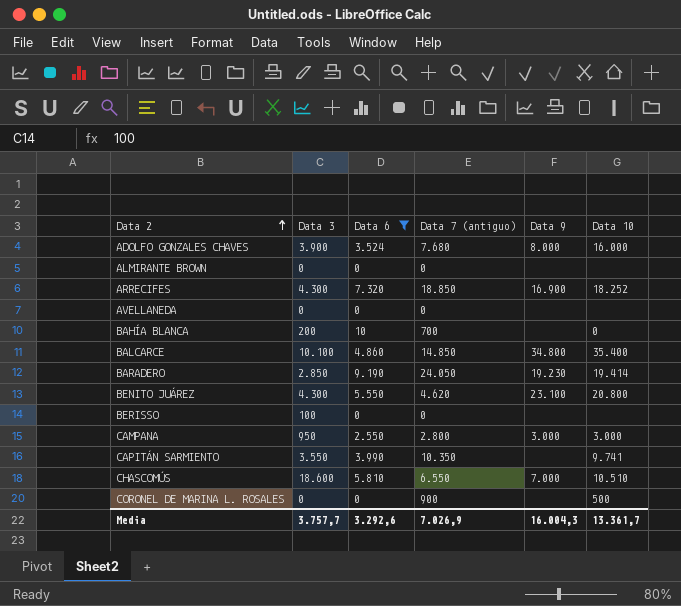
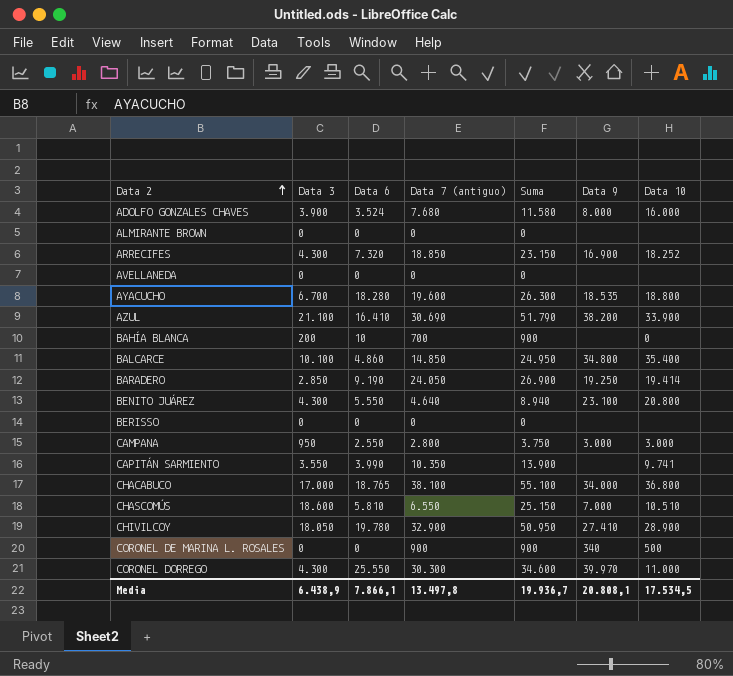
filter: Data 6 <= 9.190 -> none
column Suma | formula: none -> [Data 3] + [Data 7 (antiguo)]
BARADERO | Data 9: 19.230 -> 19.250
BENITO JUÁREZ | Data 7 (antiguo): 4.620 -> 4.640
BERISSO | Data 3: 100 -> 0
CORONEL DE MARINA L. ROSALES | Data 9: none -> 340
Media | Data 3: 3.757,7 -> 6.438,9
Media | Data 6: 3.292,6 -> 7.866,1
Media | Data 7 (antiguo): 7.026,9 -> 13.497,8
Media | Data 9: 16.004,3 -> 20.808,1
Media | Data 10: 13.361,7 -> 17.534,5

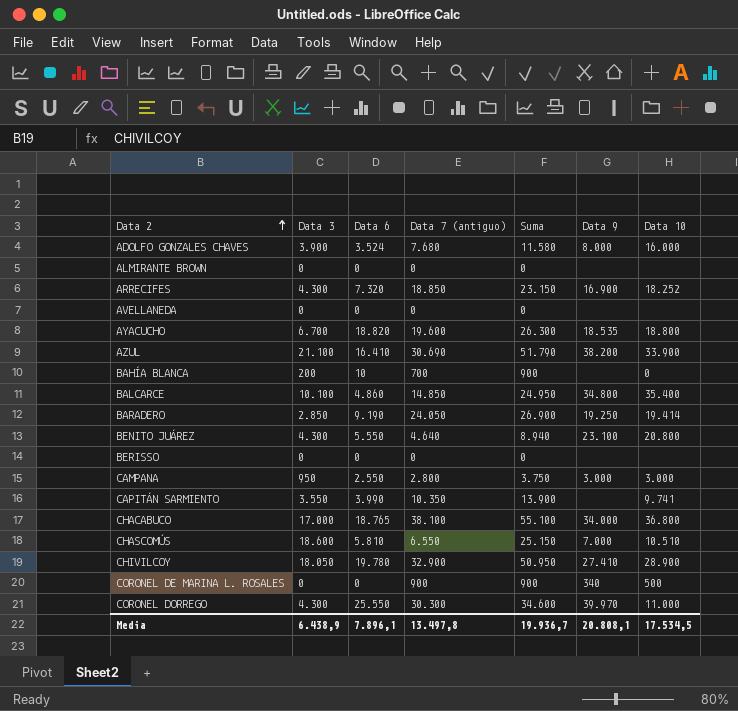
AYACUCHO | Data 6: 18.280 -> 18.820
Media | Data 6: 7.866,1 -> 7.896,1

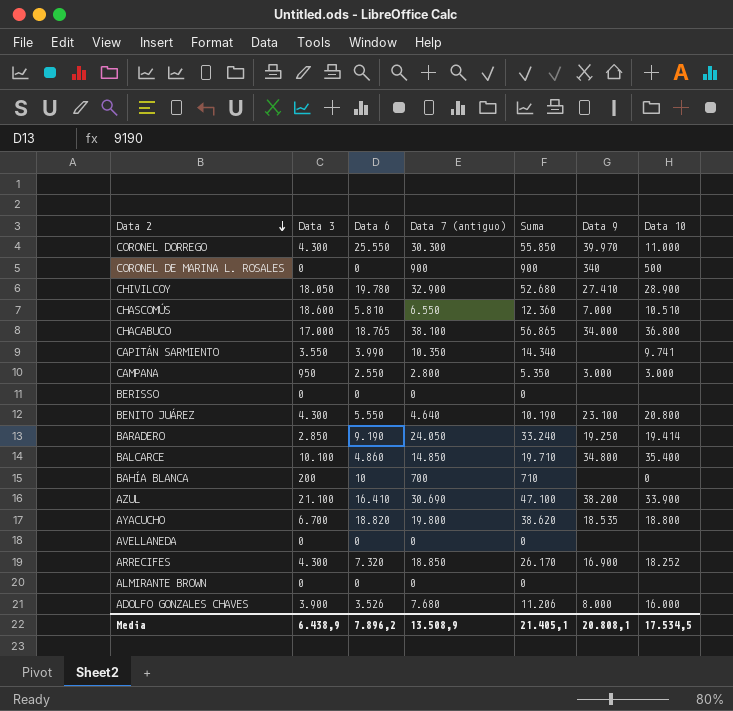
row order: Data 2 ascending -> Data 2 descending
column Suma | formula: [Data 3] + [Data 7 (antiguo)] -> [Data 6] + [Data 7 (antiguo)]
AYACUCHO | Data 7 (antiguo): 19.600 -> 19.800
ADOLFO GONZALES CHAVES | Data 6: 3.524 -> 3.526
Media | Data 6: 7.896,1 -> 7.896,2
Media | Data 7 (antiguo): 13.497,8 -> 13.508,9
Media | Suma: 19.936,7 -> 21.405,1

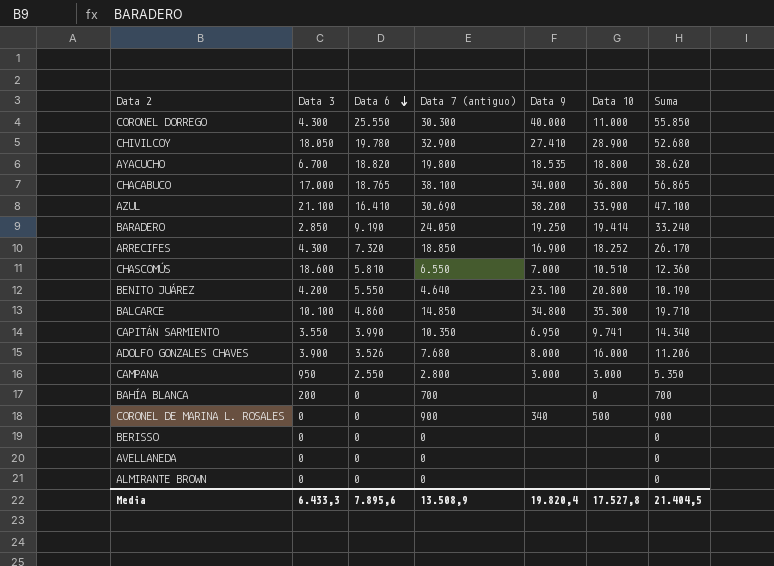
row order: Data 2 descending -> Data 6 descending
column Suma | position: 5 -> 7
CORONEL DORREGO | Data 9: 39.970 -> 40.000
BENITO JUÁREZ | Data 3: 4.300 -> 4.200
BALCARCE | Data 10: 35.400 -> 35.300
CAPITÁN SARMIENTO | Data 9: none -> 6.950
BAHÍA BLANCA | Data 6: 10 -> 0
BAHÍA BLANCA | Suma: 710 -> 700
Media | Data 3: 6.438,9 -> 6.433,3
Media | Data 6: 7.896,2 -> 7.895,6
Media | Data 9: 20.808,1 -> 19.820,4
Media | Data 10: 17.534,5 -> 17.527,8
Media | Suma: 21.405,1 -> 21.404,5

